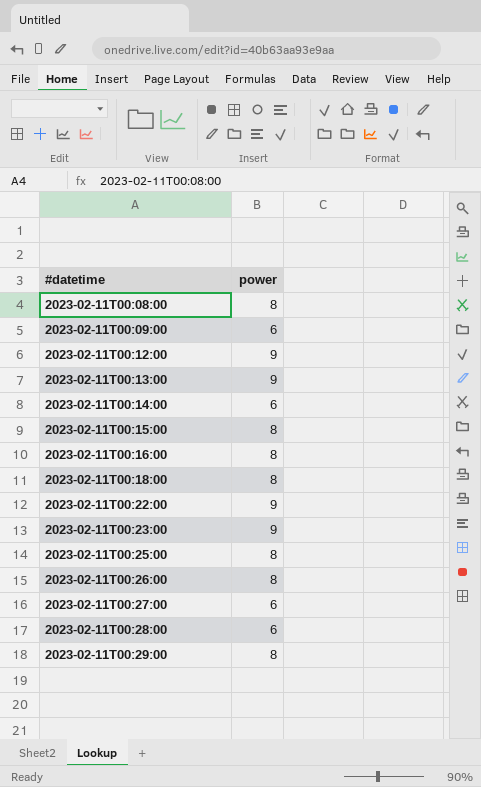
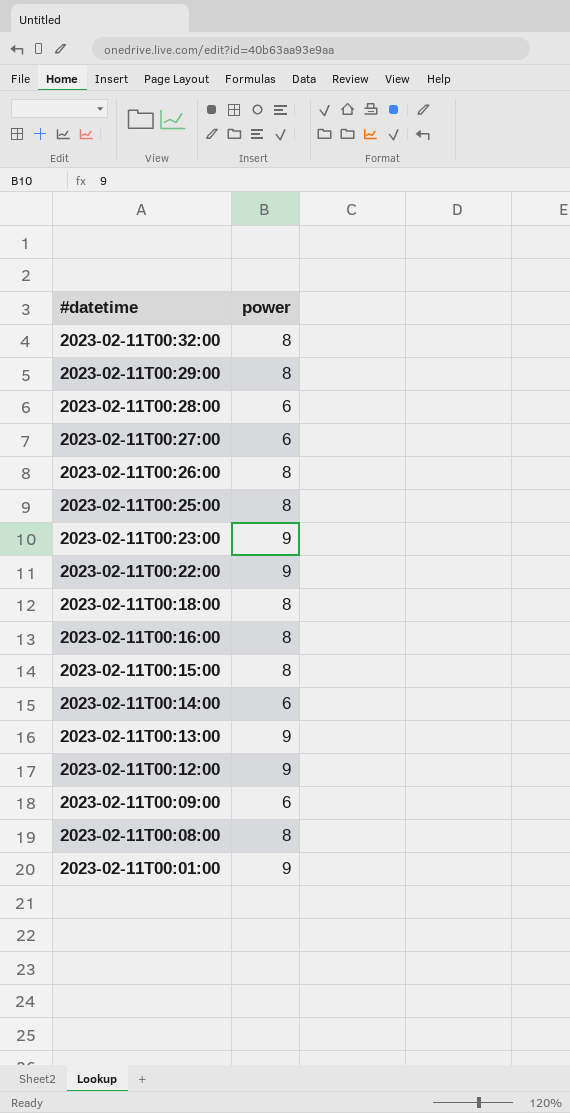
row order: #datetime ascending -> #datetime descending
row 2023-02-11T00:32:00: none -> 8
row 2023-02-11T00:01:00: none -> 9

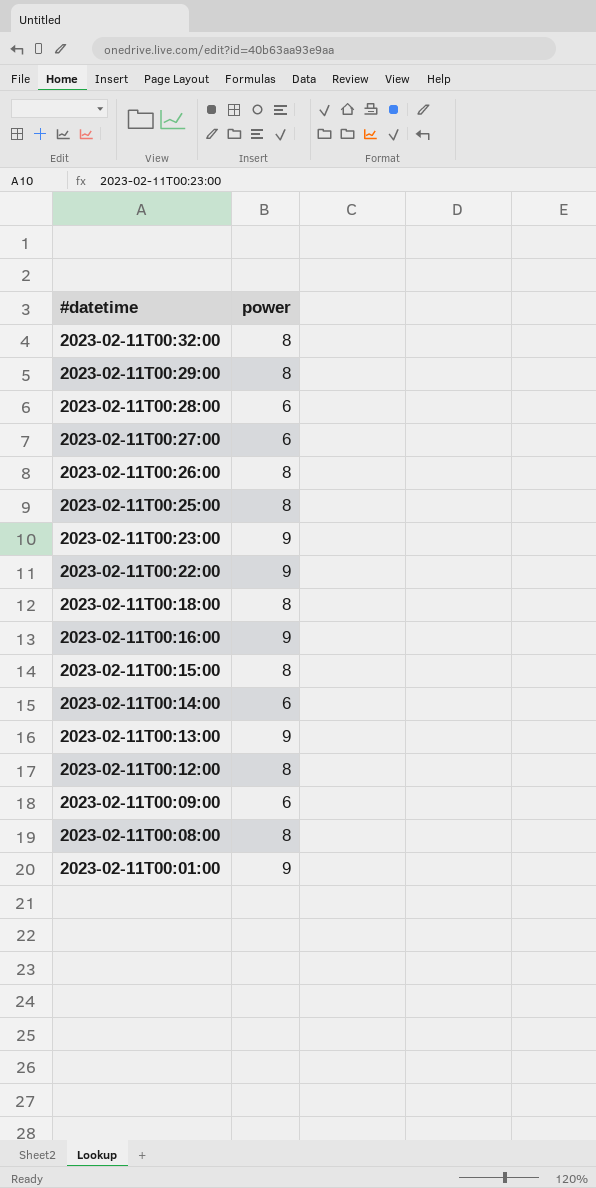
2023-02-11T00:16:00 | power: 8 -> 9
2023-02-11T00:12:00 | power: 9 -> 8

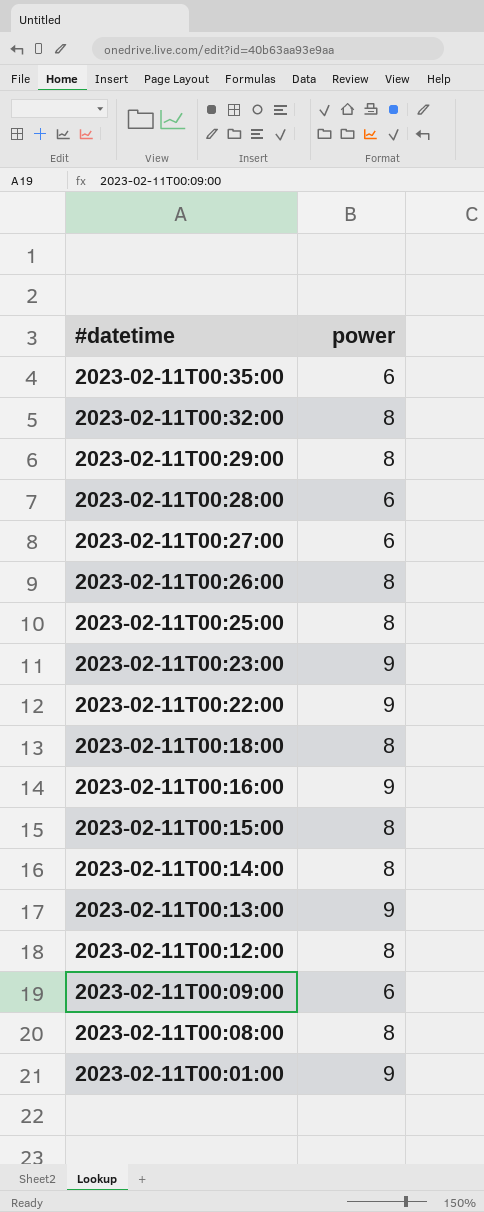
row 2023-02-11T00:35:00: none -> 6
2023-02-11T00:14:00 | power: 6 -> 8

